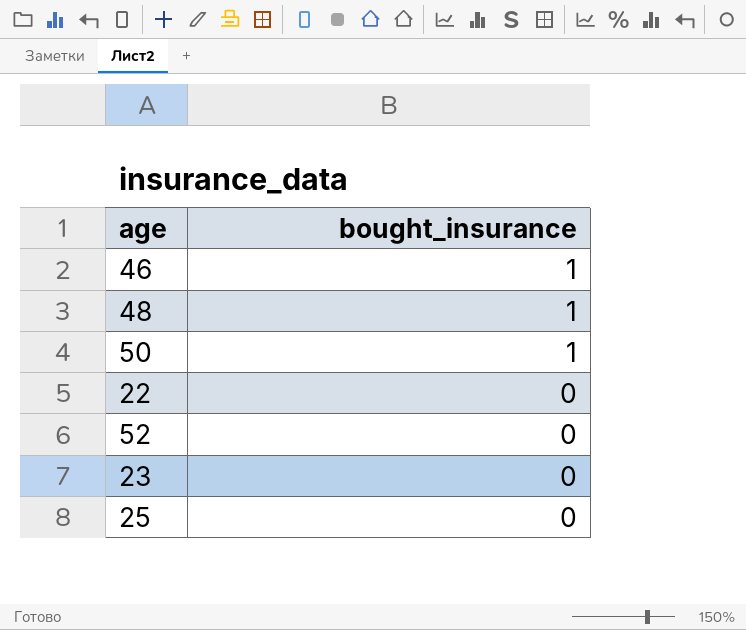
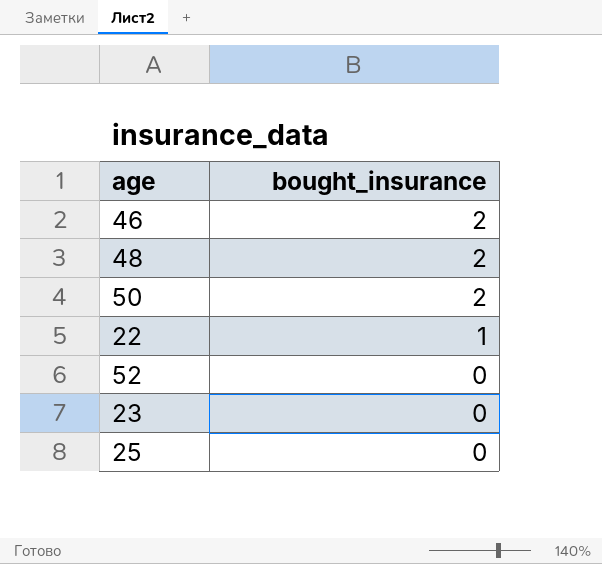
46 | bought_insurance: 1 -> 2
48 | bought_insurance: 1 -> 2
50 | bought_insurance: 1 -> 2
22 | bought_insurance: 0 -> 1

